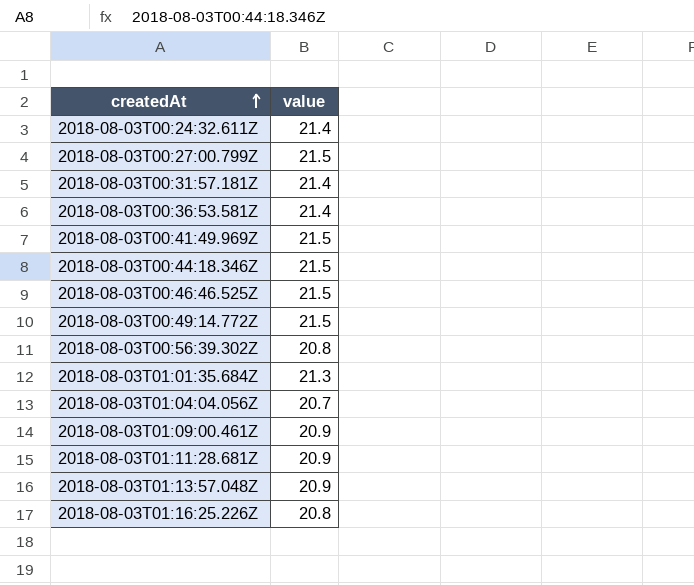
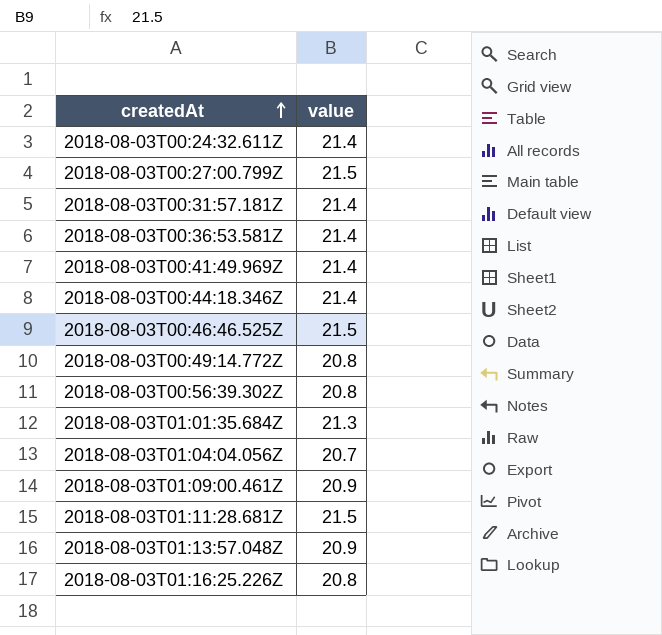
2018-08-03T00:41:49.969Z | value: 21.5 -> 21.4
2018-08-03T00:44:18.346Z | value: 21.5 -> 21.4
2018-08-03T00:49:14.772Z | value: 21.5 -> 20.8
2018-08-03T01:11:28.681Z | value: 20.9 -> 21.5

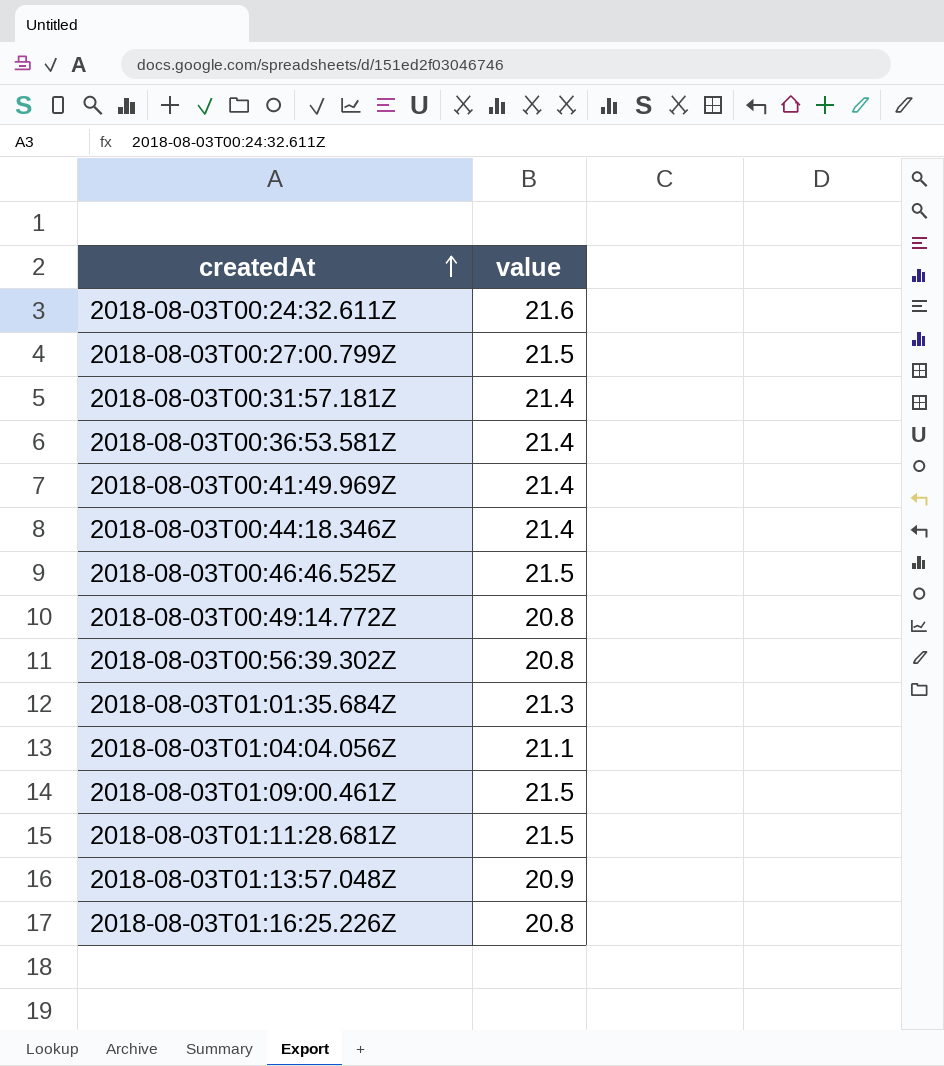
2018-08-03T00:24:32.611Z | value: 21.4 -> 21.6
2018-08-03T01:04:04.056Z | value: 20.7 -> 21.1
2018-08-03T01:09:00.461Z | value: 20.9 -> 21.5

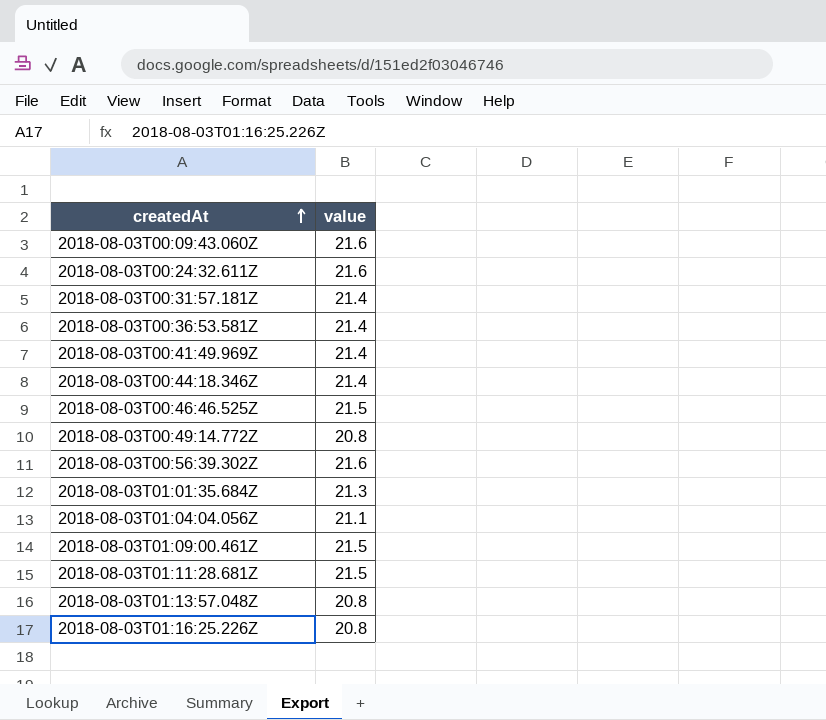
row 2018-08-03T00:27:00.799Z: 21.5 -> none
row 2018-08-03T00:09:43.060Z: none -> 21.6
2018-08-03T00:56:39.302Z | value: 20.8 -> 21.6
2018-08-03T01:13:57.048Z | value: 20.9 -> 20.8

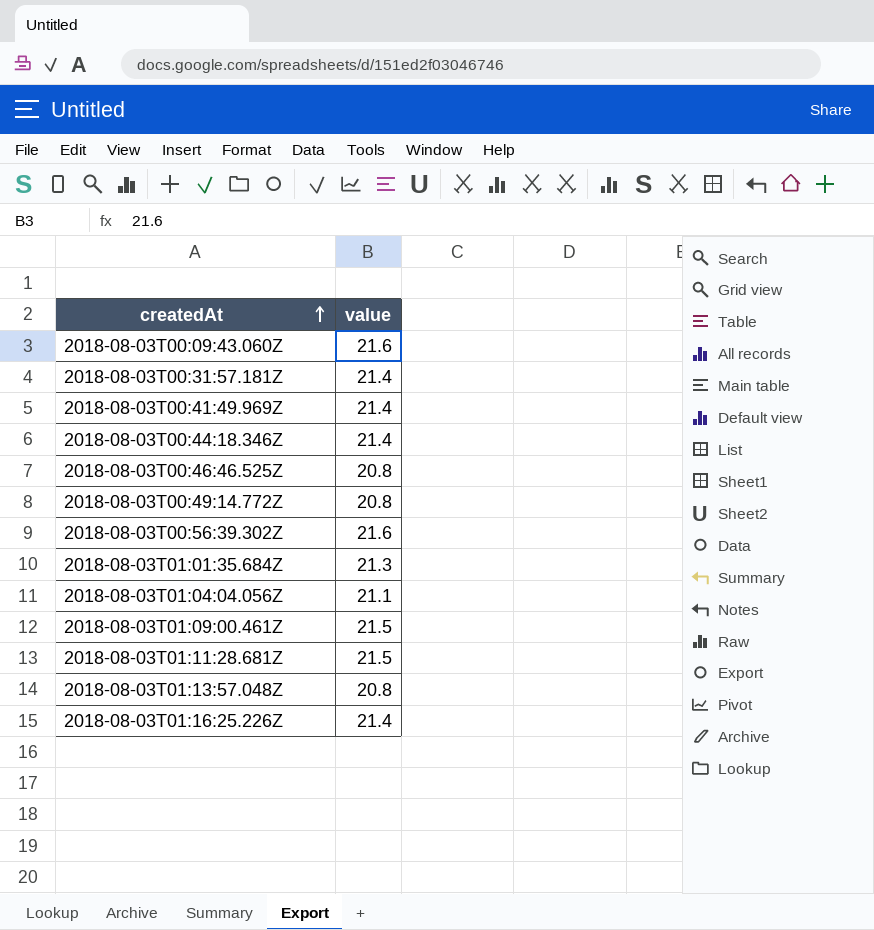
row 2018-08-03T00:24:32.611Z: 21.6 -> none
row 2018-08-03T00:36:53.581Z: 21.4 -> none
2018-08-03T00:46:46.525Z | value: 21.5 -> 20.8
2018-08-03T01:16:25.226Z | value: 20.8 -> 21.4

